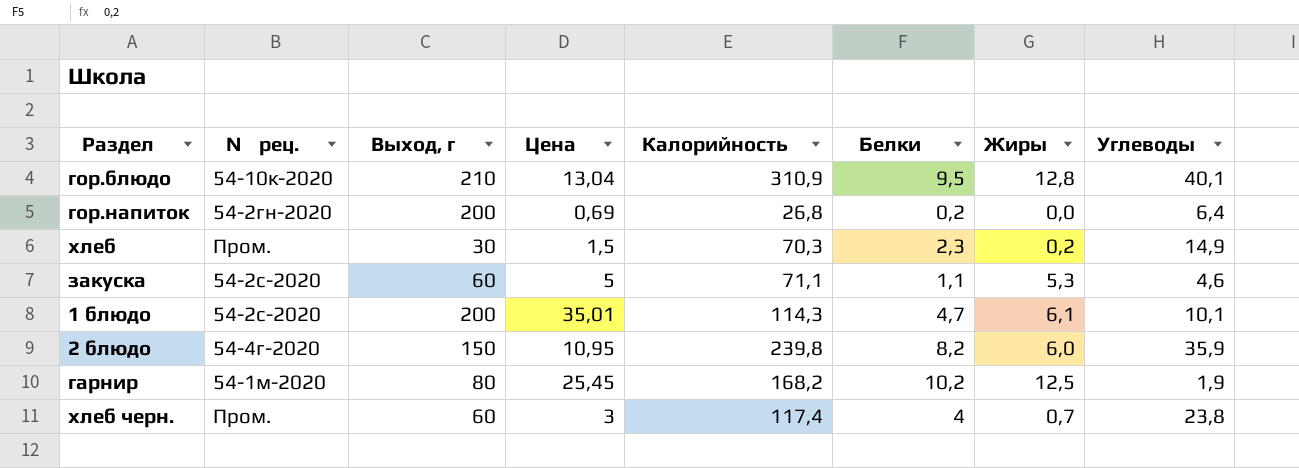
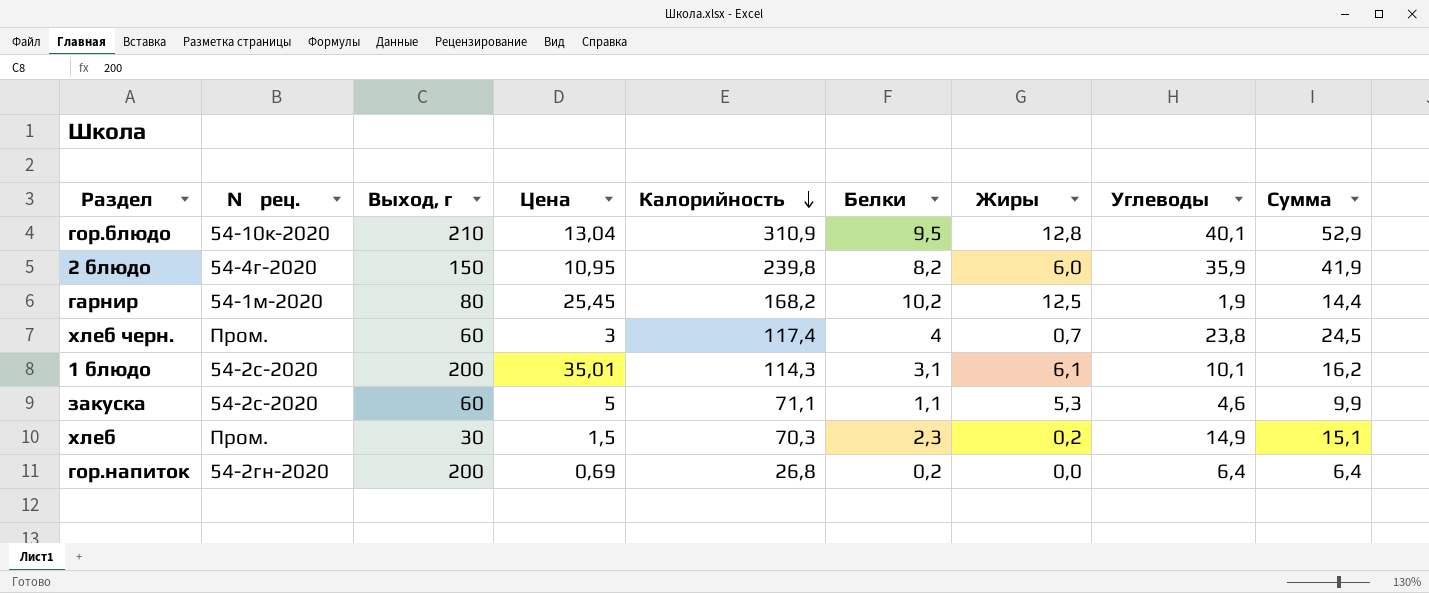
row order: none -> Калорийность descending
column Сумма | formula: none -> [Жиры] + [Углеводы]
1 блюдо | Белки: 4,7 -> 3,1

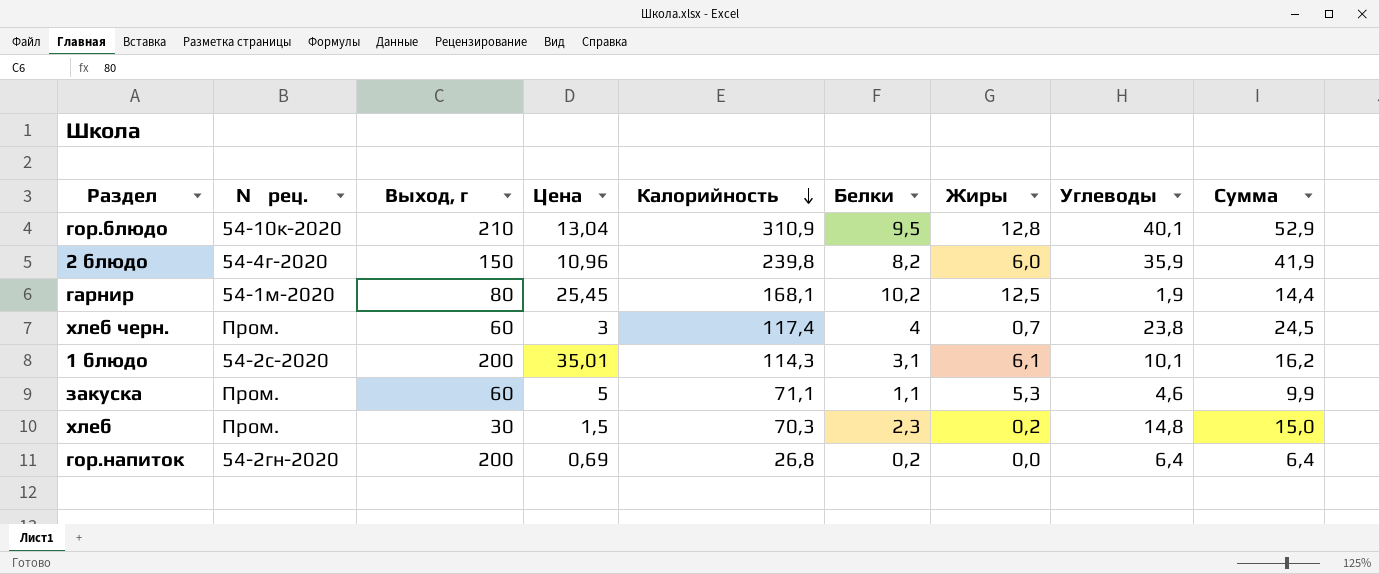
2 блюдо | Цена: 10,95 -> 10,96
гарнир | Калорийность: 168,2 -> 168,1
закуска | № рец.: 54-2с-2020 -> Пром.
хлеб | Углеводы: 14,9 -> 14,8
хлеб | Сумма: 15,1 -> 15,0

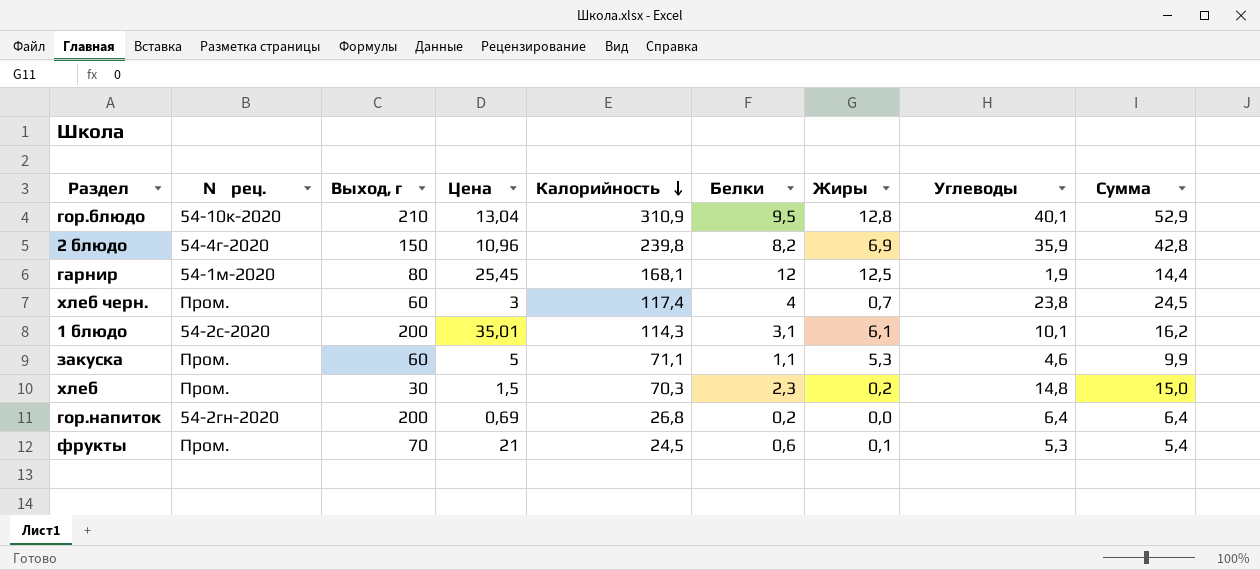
2 блюдо | Жиры: 6,0 -> 6,9
2 блюдо | Сумма: 41,9 -> 42,8
гарнир | Белки: 10,2 -> 12
row фрукты: none -> Пром. | 70 | 21 | 24,5 | 0,6 | 0,1 | 5,3 | 5,4

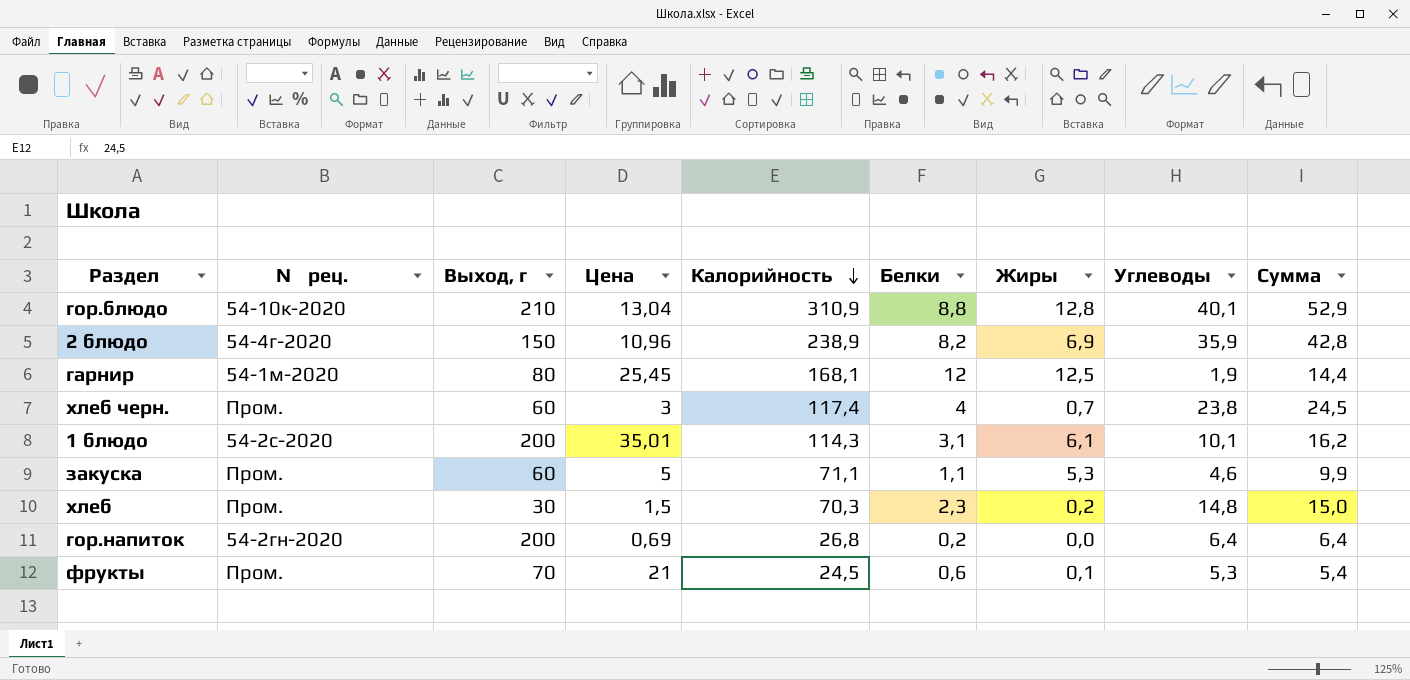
гор.блюдо | Белки: 9,5 -> 8,8
2 блюдо | Калорийность: 239,8 -> 238,9

